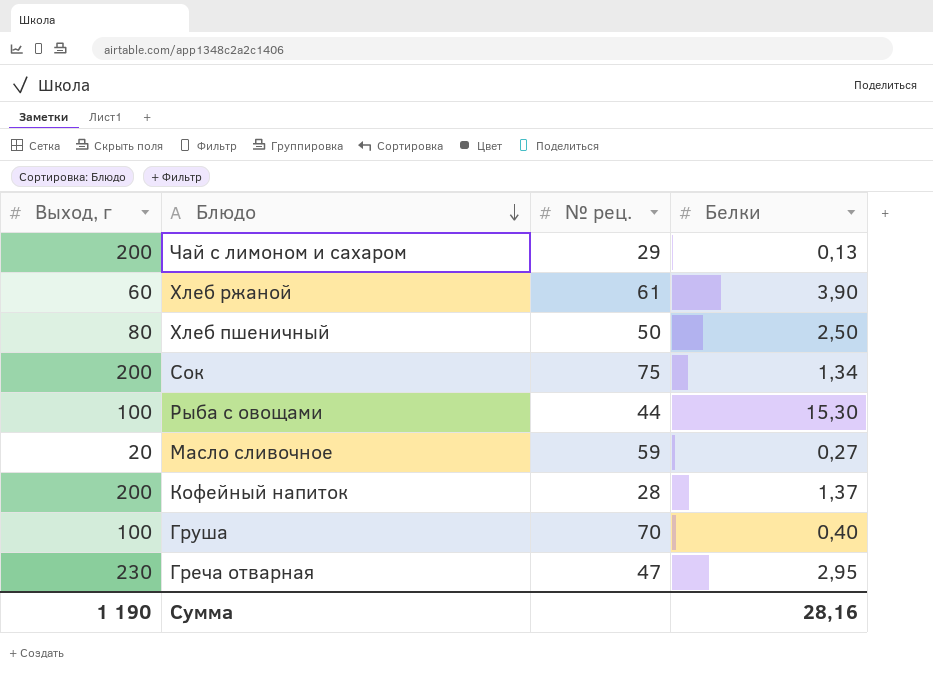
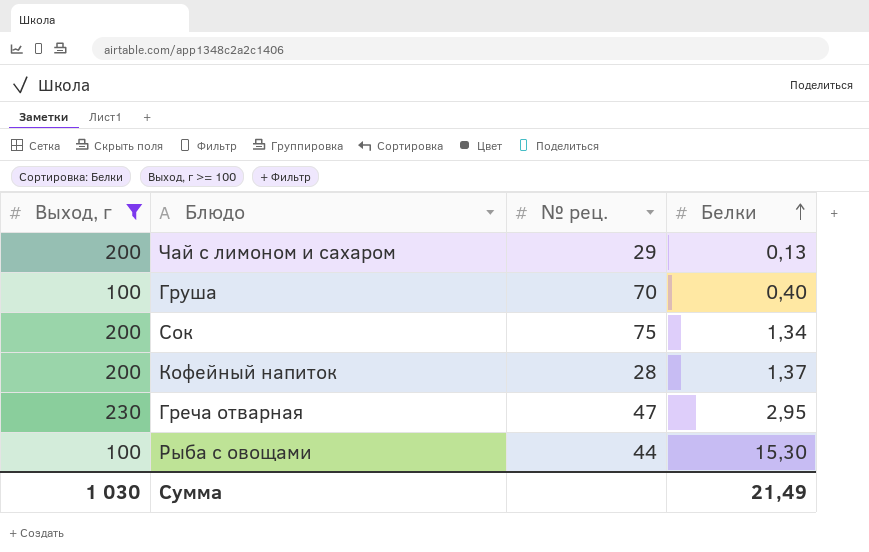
filter: none -> Выход, г >= 100
row order: Блюдо descending -> Белки ascending
Сумма | Выход, г: 1 190 -> 1 030
Сумма | Белки: 28,16 -> 21,49

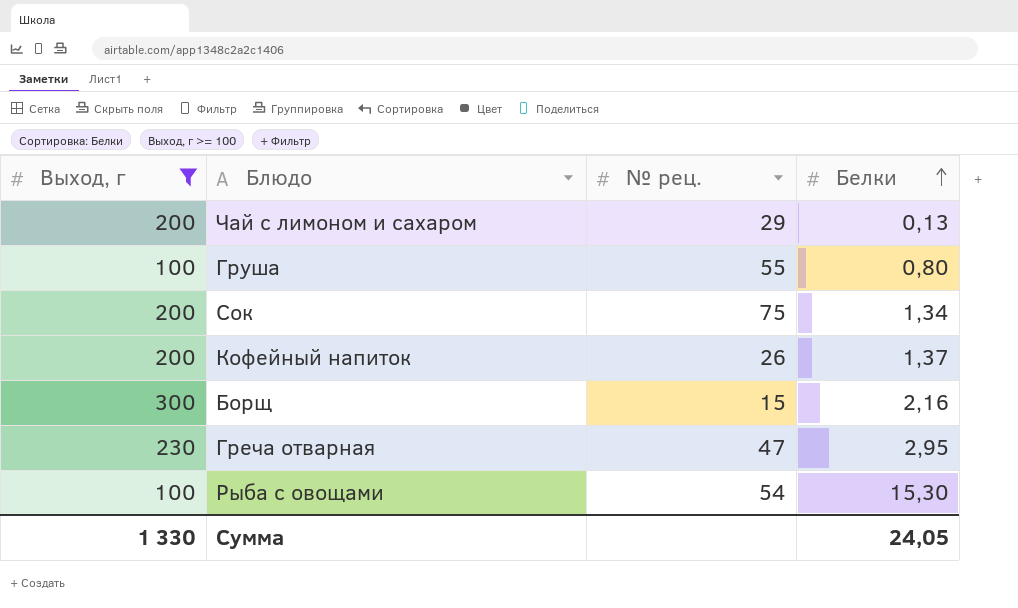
Груша | № рец.: 70 -> 55
Груша | Белки: 0,40 -> 0,80
Кофейный напиток | № рец.: 28 -> 26
row Борщ: none -> 300 | 15 | 2,16
Рыба с овощами | № рец.: 44 -> 54
Сумма | Выход, г: 1 030 -> 1 330
Сумма | Белки: 21,49 -> 24,05

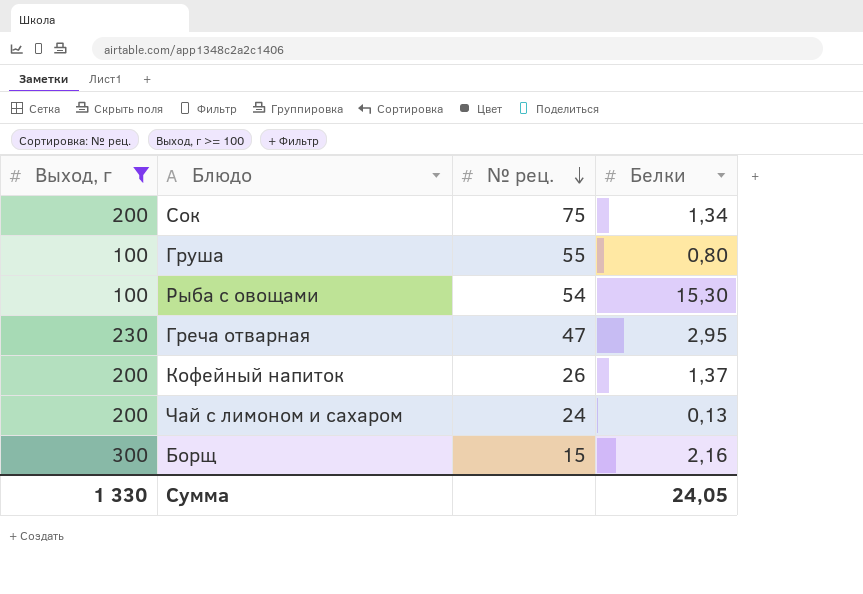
row order: Белки ascending -> № рец. descending
Чай с лимоном и сахаром | № рец.: 29 -> 24

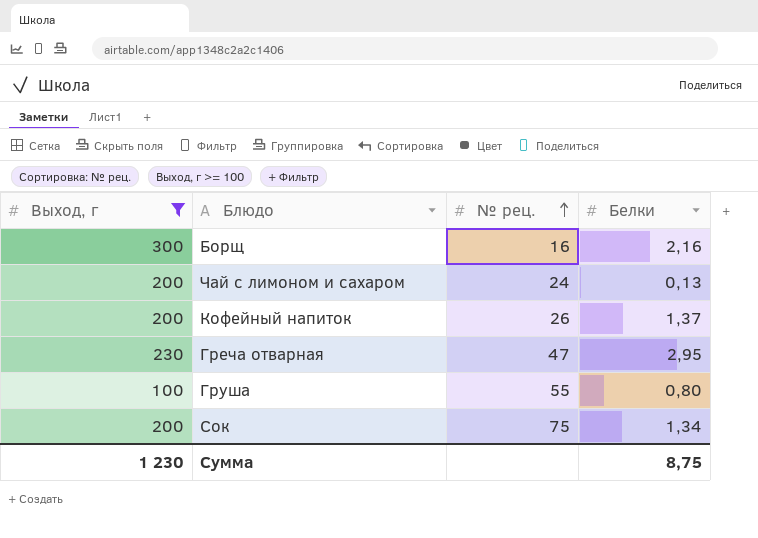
row order: № рец. descending -> № рец. ascending
row Рыба с овощами: 100 | 54 | 15,30 -> none
Борщ | № рец.: 15 -> 16
Сумма | Выход, г: 1 330 -> 1 230
Сумма | Белки: 24,05 -> 8,75

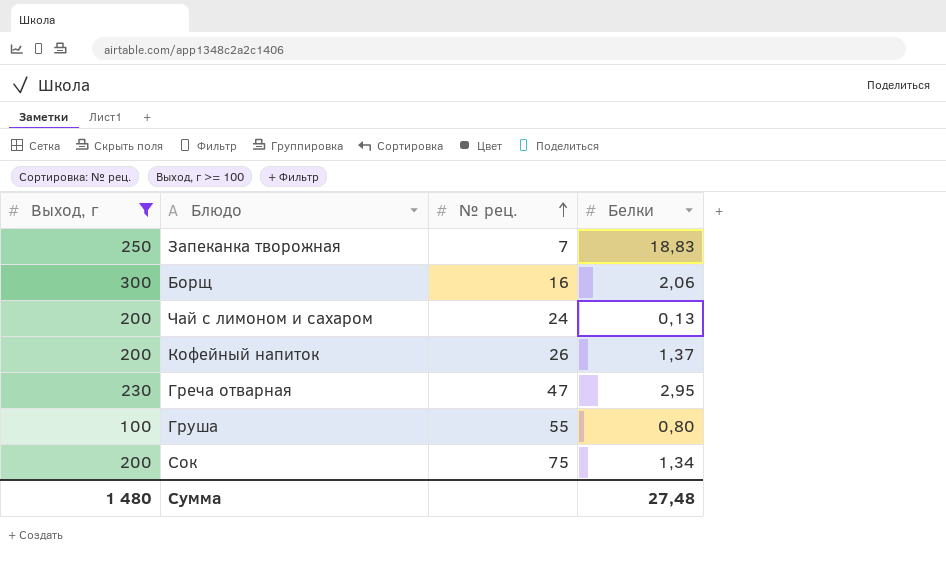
row Запеканка творожная: none -> 250 | 7 | 18,83
Борщ | Белки: 2,16 -> 2,06
Сумма | Выход, г: 1 230 -> 1 480
Сумма | Белки: 8,75 -> 27,48

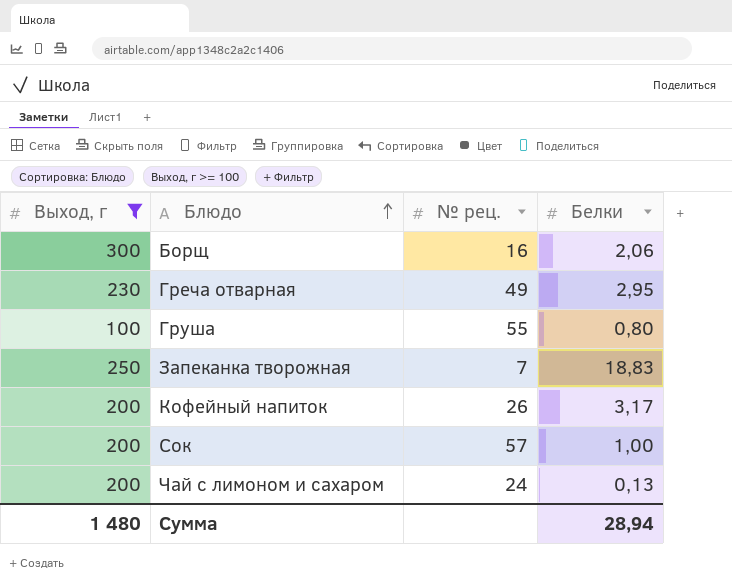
row order: № рец. ascending -> Блюдо ascending
Греча отварная | № рец.: 47 -> 49
Кофейный напиток | Белки: 1,37 -> 3,17
Сок | № рец.: 75 -> 57
Сок | Белки: 1,34 -> 1,00
Сумма | Белки: 27,48 -> 28,94

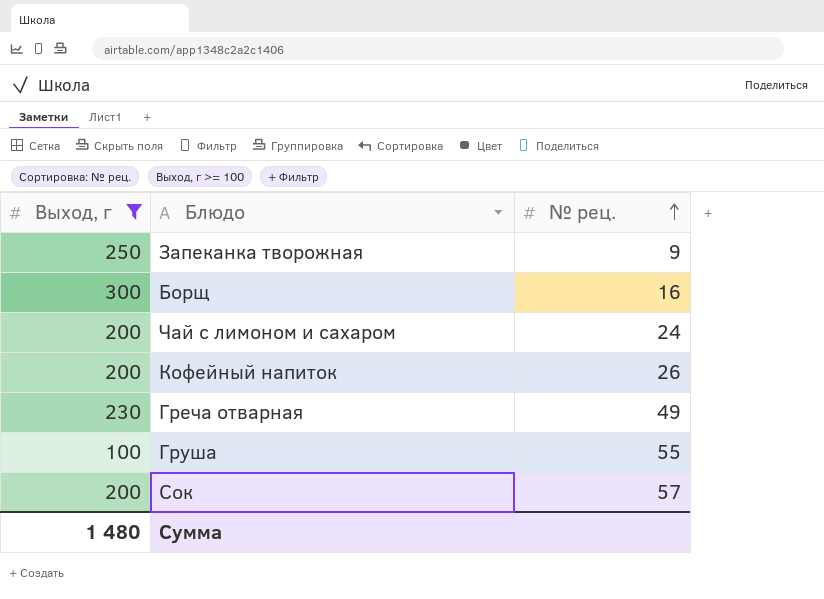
row order: Блюдо ascending -> № рец. ascending
column Белки | position: 4 -> none
Запеканка творожная | № рец.: 7 -> 9

